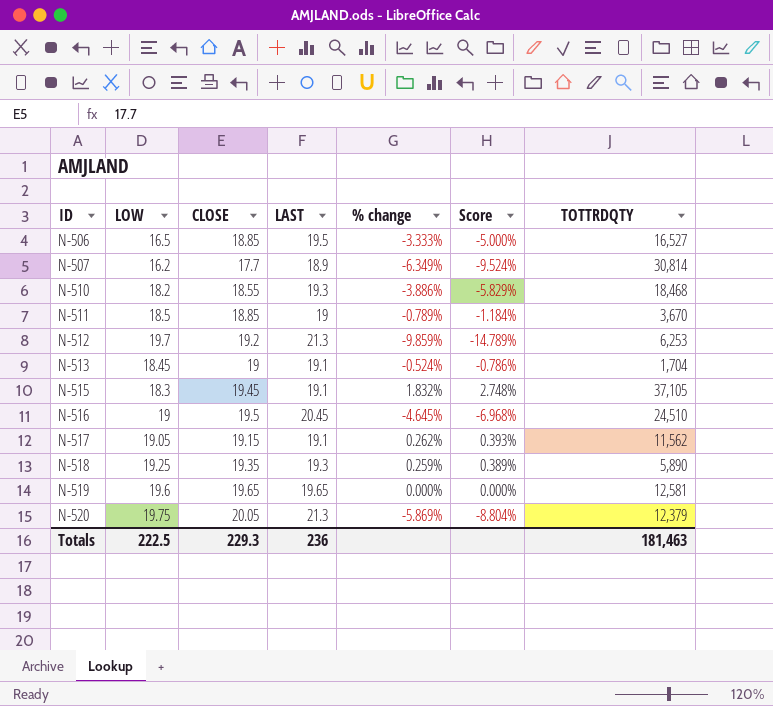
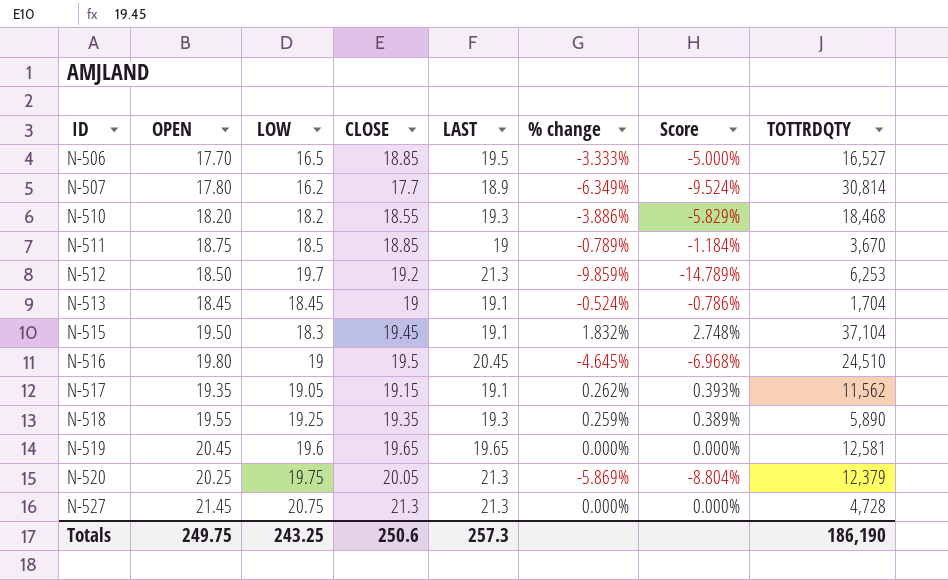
column OPEN | position: none -> 2
N-515 | TOTTRDQTY: 37,105 -> 37,104
row N-527: none -> 21.45 | 20.75 | 21.3 | 21.3 | 0.000% | 0.000% | 4,728
Totals | LOW: 222.5 -> 243.25
Totals | CLOSE: 229.3 -> 250.6
Totals | LAST: 236 -> 257.3
Totals | TOTTRDQTY: 181,463 -> 186,190

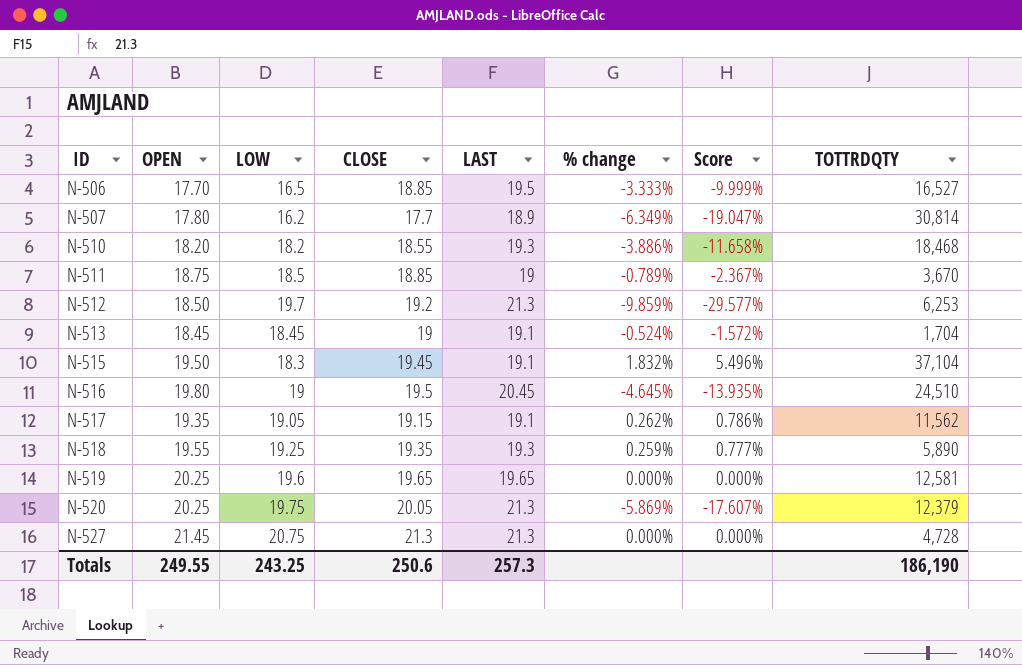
column Score | formula: [% change] * 1.5 -> [% change] * 3
N-519 | OPEN: 20.45 -> 20.25
Totals | OPEN: 249.75 -> 249.55

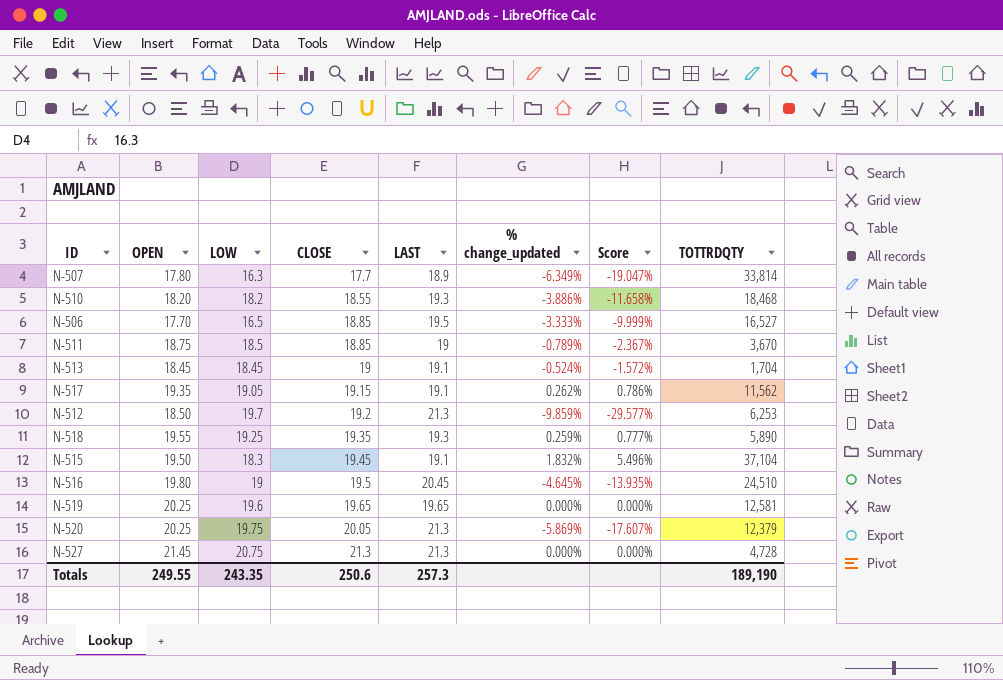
row order: ID ascending -> CLOSE ascending
column name: % change -> % change_updated
N-507 | LOW: 16.2 -> 16.3
N-507 | TOTTRDQTY: 30,814 -> 33,814
Totals | LOW: 243.25 -> 243.35
Totals | TOTTRDQTY: 186,190 -> 189,190

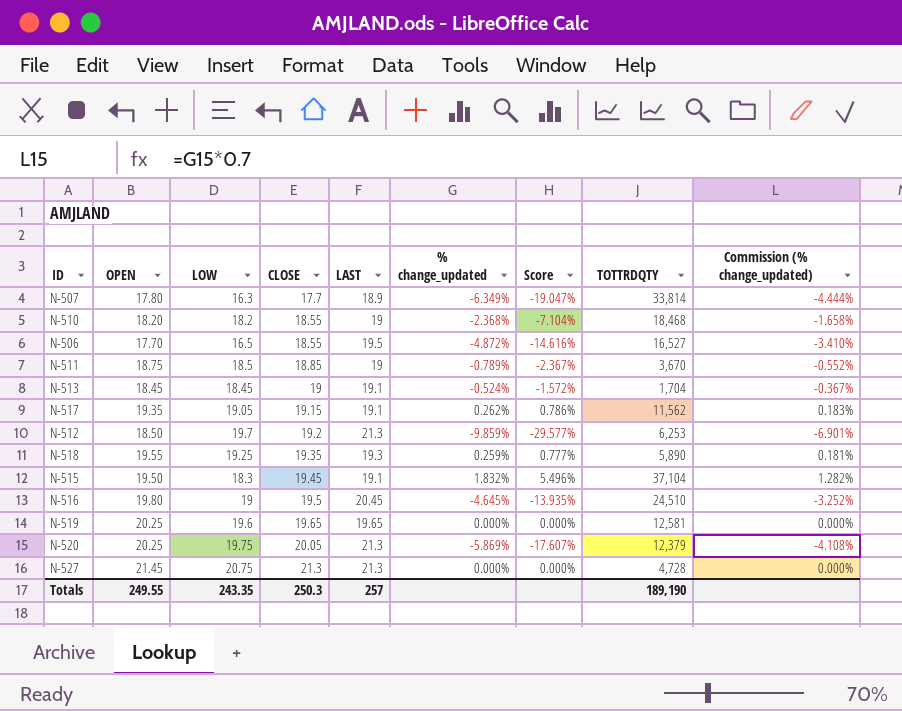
column Commission (% change_updated) | formula: none -> [% change_updated] * 0.7
N-510 | LAST: 19.3 -> 19
N-510 | % change_updated: -3.886% -> -2.368%
N-510 | Score: -11.658% -> -7.104%
N-506 | CLOSE: 18.85 -> 18.55
N-506 | % change_updated: -3.333% -> -4.872%
N-506 | Score: -9.999% -> -14.616%
Totals | CLOSE: 250.6 -> 250.3
Totals | LAST: 257.3 -> 257

